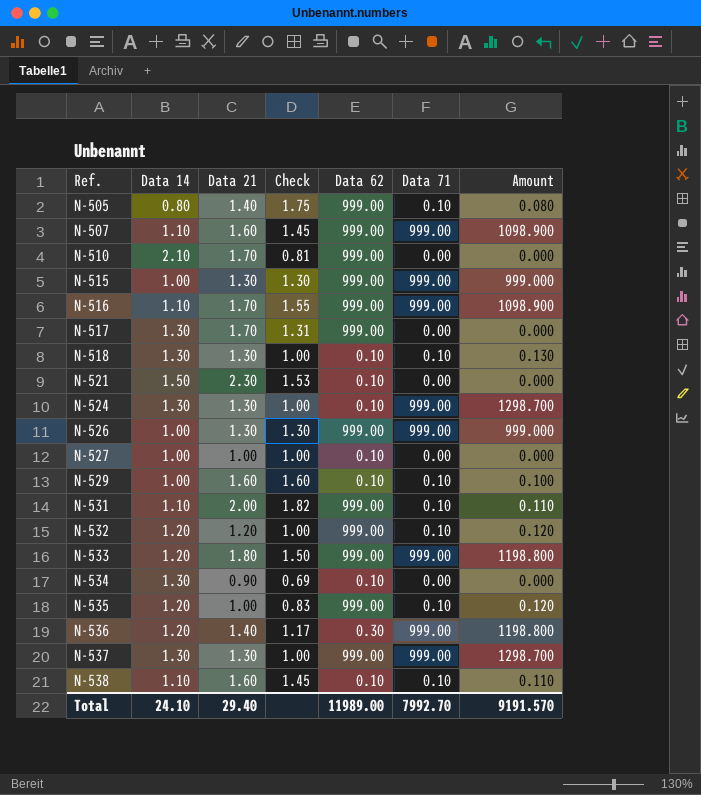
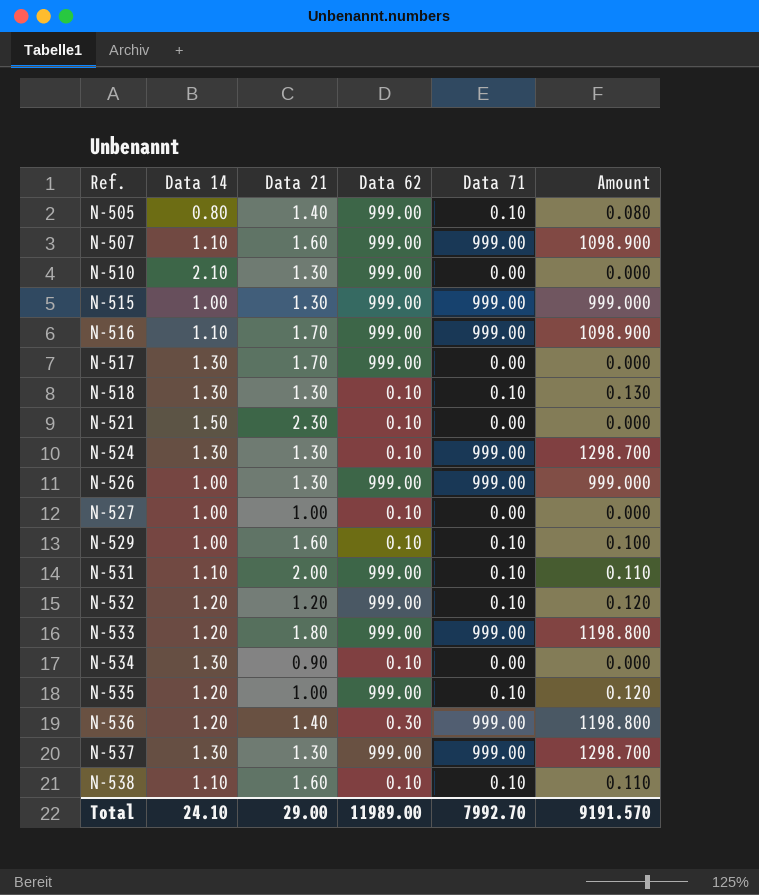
column Check | formula: [Data 21] / [Data 14] -> none
N-510 | Data 21: 1.70 -> 1.30
Total | Data 21: 29.40 -> 29.00

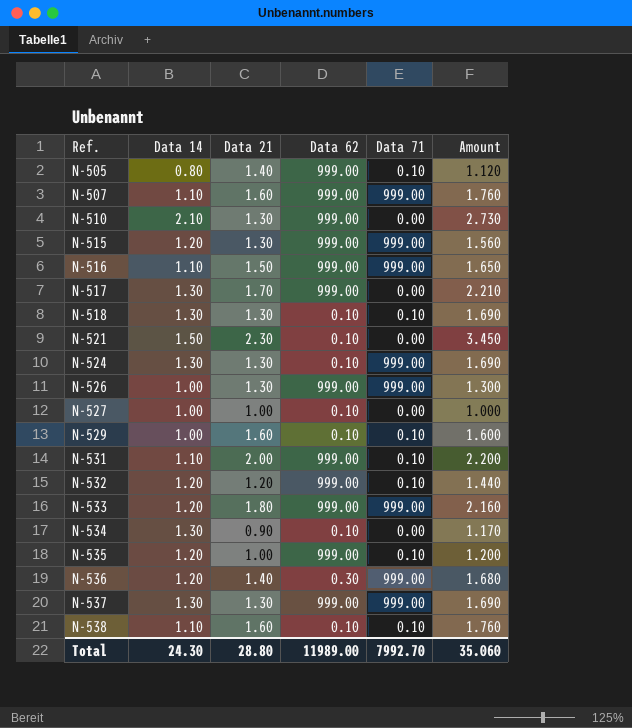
column Amount | formula: [Data 14] * [Data 71] -> [Data 14] * [Data 21]
N-515 | Data 14: 1.00 -> 1.20
N-516 | Data 21: 1.70 -> 1.50
Total | Data 14: 24.10 -> 24.30
Total | Data 21: 29.00 -> 28.80
Total | Amount: 9191.570 -> 35.060

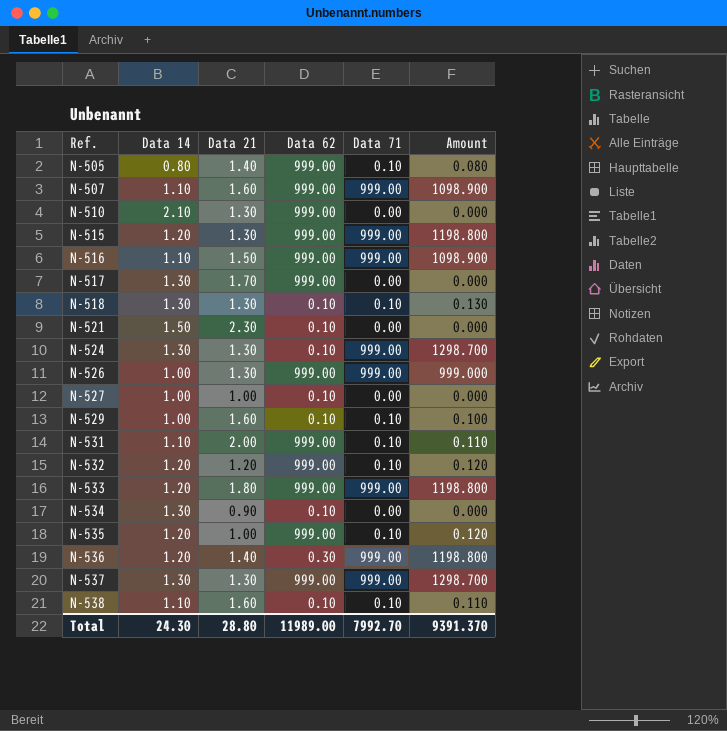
column Amount | formula: [Data 14] * [Data 21] -> [Data 14] * [Data 71]
Total | Amount: 35.060 -> 9391.370

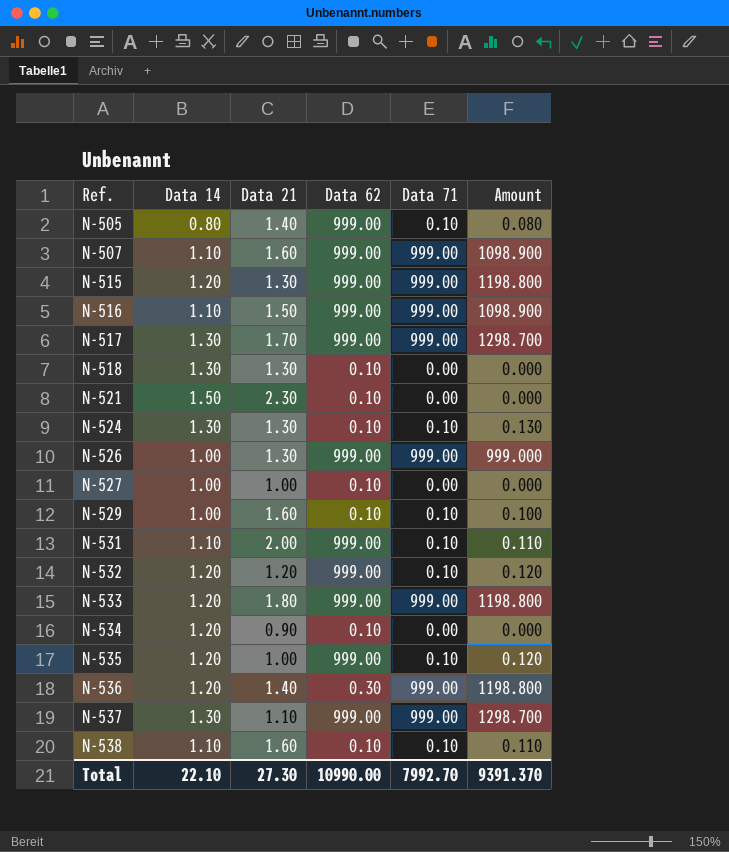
row N-510: 2.10 | 1.30 | 999.00 | 0.00 | 0.000 -> none
N-517 | Data 71: 0.00 -> 999.00
N-517 | Amount: 0.000 -> 1298.700
N-518 | Data 71: 0.10 -> 0.00
N-518 | Amount: 0.130 -> 0.000
N-524 | Data 71: 999.00 -> 0.10
N-524 | Amount: 1298.700 -> 0.130
N-534 | Data 14: 1.30 -> 1.20
N-537 | Data 21: 1.30 -> 1.10
Total | Data 14: 24.30 -> 22.10
Total | Data 21: 28.80 -> 27.30
Total | Data 62: 11989.00 -> 10990.00

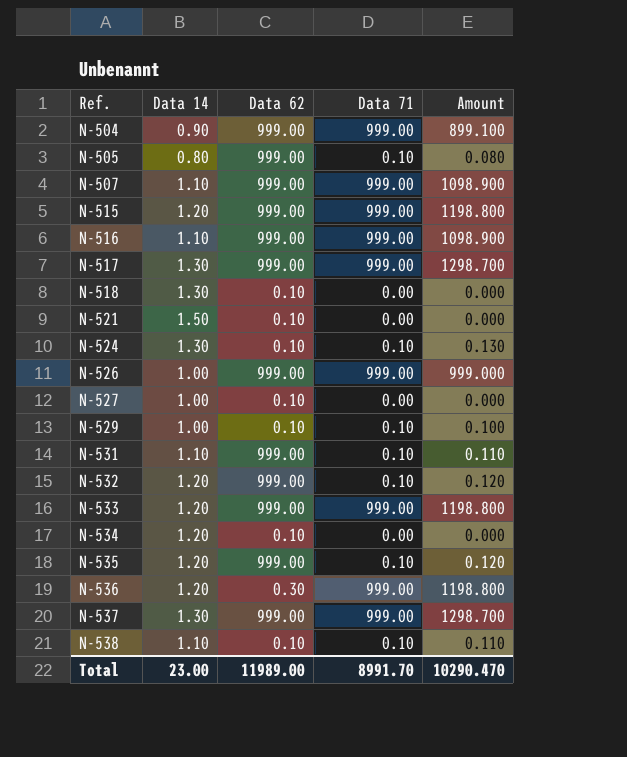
column Data 21 | position: 3 -> none
row N-504: none -> 0.90 | 999.00 | 999.00 | 899.100
Total | Data 14: 22.10 -> 23.00
Total | Data 62: 10990.00 -> 11989.00
Total | Data 71: 7992.70 -> 8991.70
Total | Amount: 9391.370 -> 10290.470

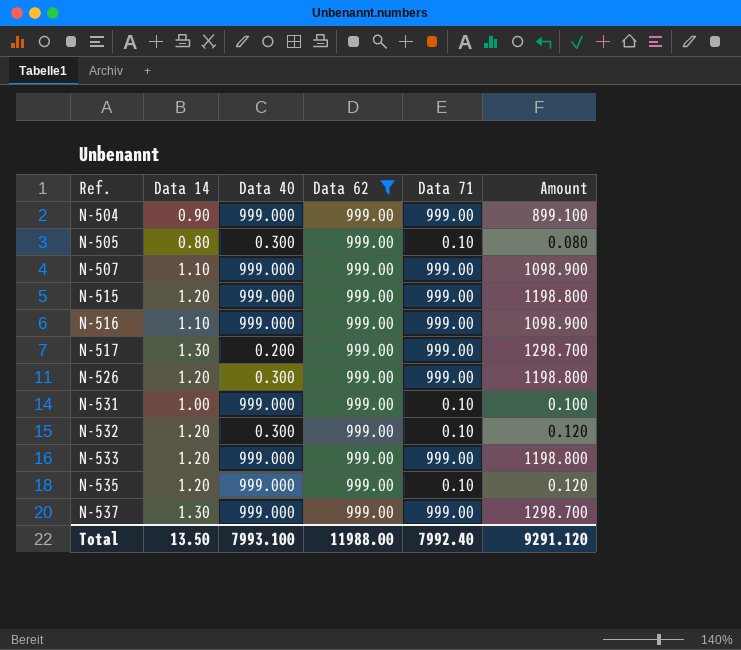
filter: none -> Data 62 = 999.00
column Data 40 | position: none -> 3
N-526 | Data 14: 1.00 -> 1.20
N-526 | Amount: 999.000 -> 1198.800
N-531 | Data 14: 1.10 -> 1.00
N-531 | Amount: 0.110 -> 0.100
Total | Data 14: 23.00 -> 13.50
Total | Data 62: 11989.00 -> 11988.00
Total | Data 71: 8991.70 -> 7992.40
Total | Amount: 10290.470 -> 9291.120

